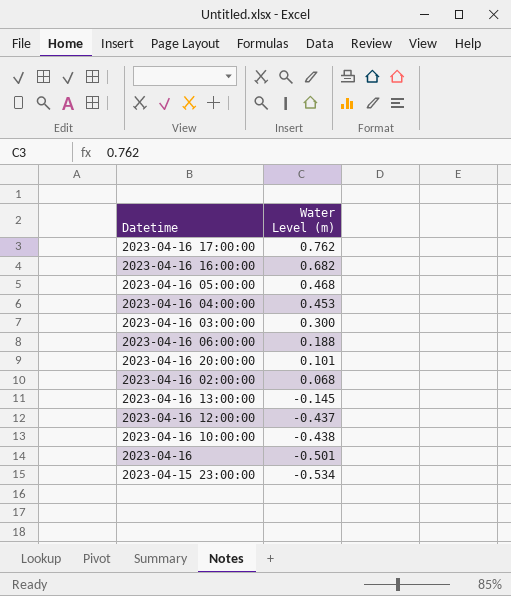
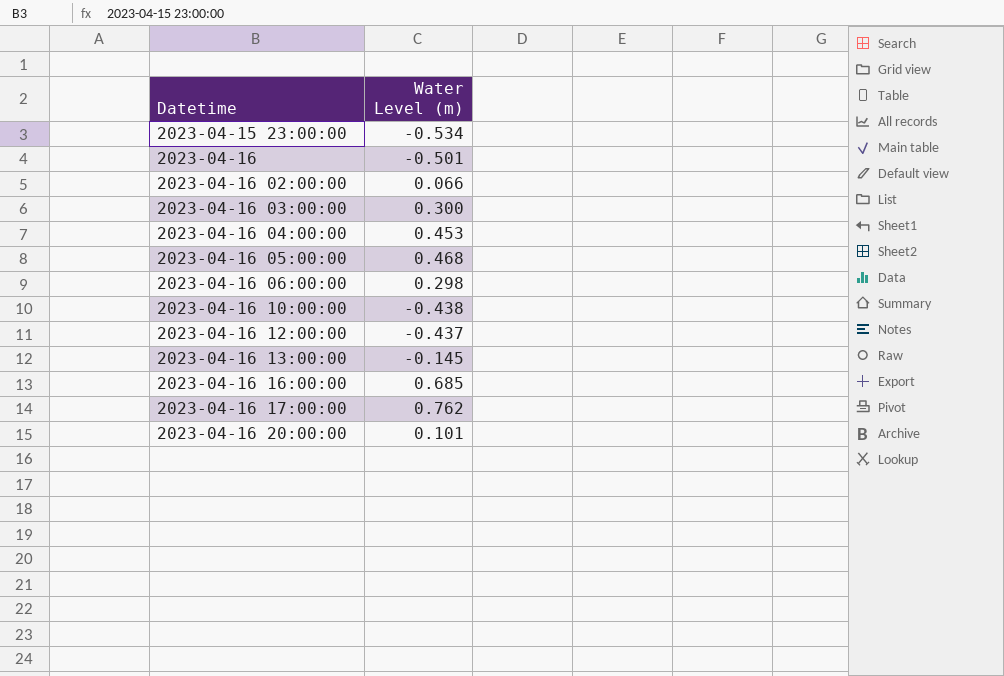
row order: Water Level (m) descending -> Datetime ascending
2023-04-16 02:00:00 | Water Level (m): 0.068 -> 0.066
2023-04-16 06:00:00 | Water Level (m): 0.188 -> 0.298
2023-04-16 16:00:00 | Water Level (m): 0.682 -> 0.685

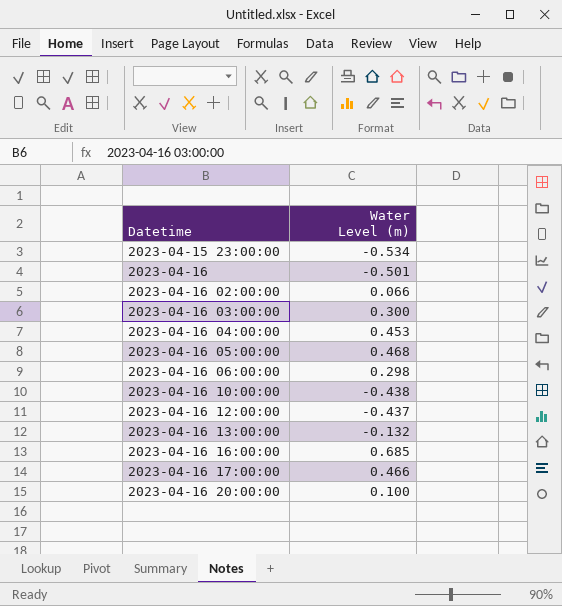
2023-04-16 13:00:00 | Water Level (m): -0.145 -> -0.132
2023-04-16 17:00:00 | Water Level (m): 0.762 -> 0.466
2023-04-16 20:00:00 | Water Level (m): 0.101 -> 0.100

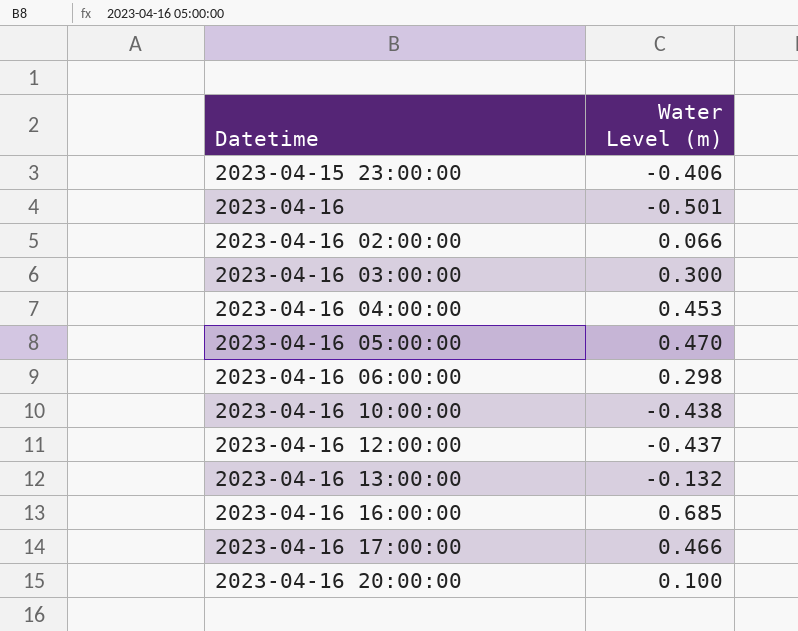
2023-04-15 23:00:00 | Water Level (m): -0.534 -> -0.406
2023-04-16 05:00:00 | Water Level (m): 0.468 -> 0.470

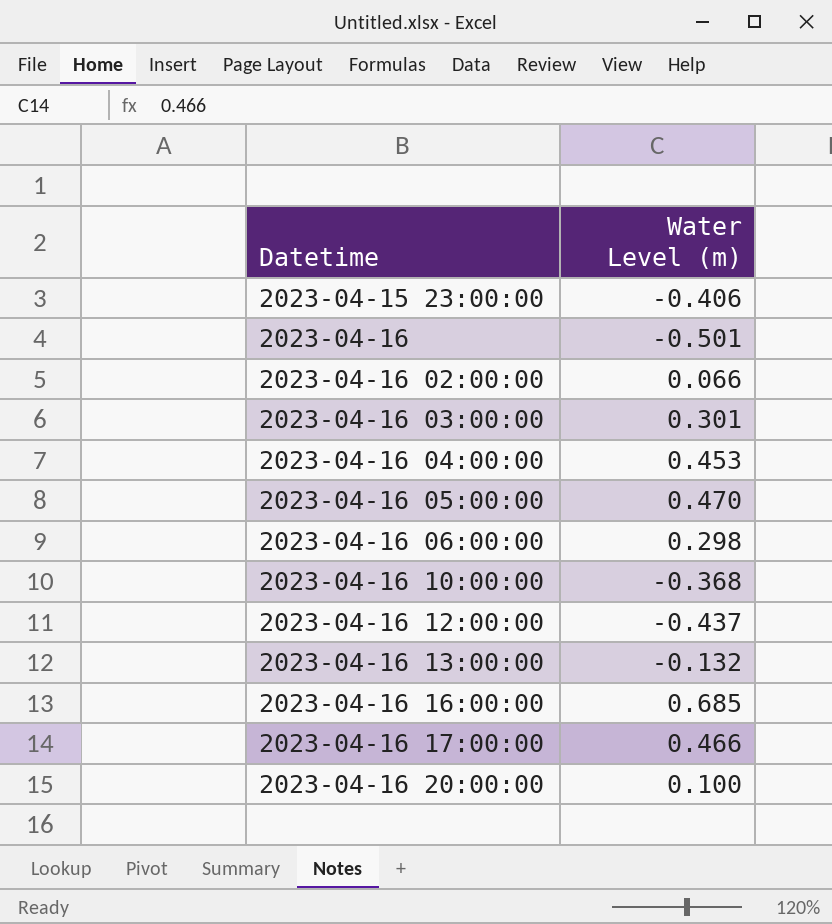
2023-04-16 03:00:00 | Water Level (m): 0.300 -> 0.301
2023-04-16 10:00:00 | Water Level (m): -0.438 -> -0.368

